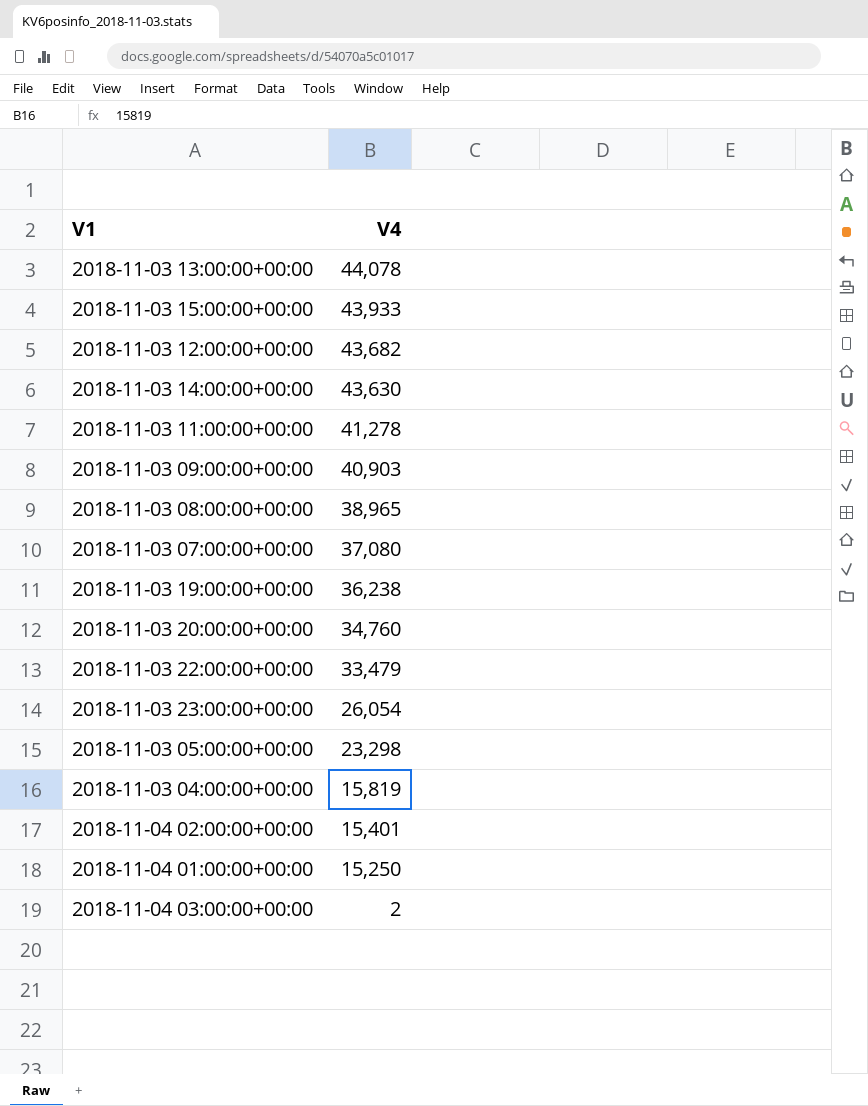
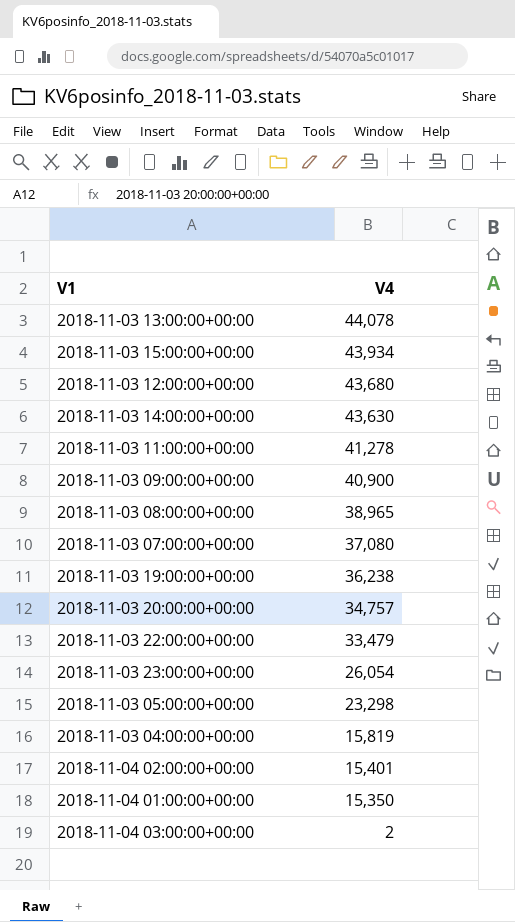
2018-11-03 15:00:00+00:00 | V4: 43,933 -> 43,934
2018-11-03 12:00:00+00:00 | V4: 43,682 -> 43,680
2018-11-03 09:00:00+00:00 | V4: 40,903 -> 40,900
2018-11-03 20:00:00+00:00 | V4: 34,760 -> 34,757
2018-11-04 01:00:00+00:00 | V4: 15,250 -> 15,350

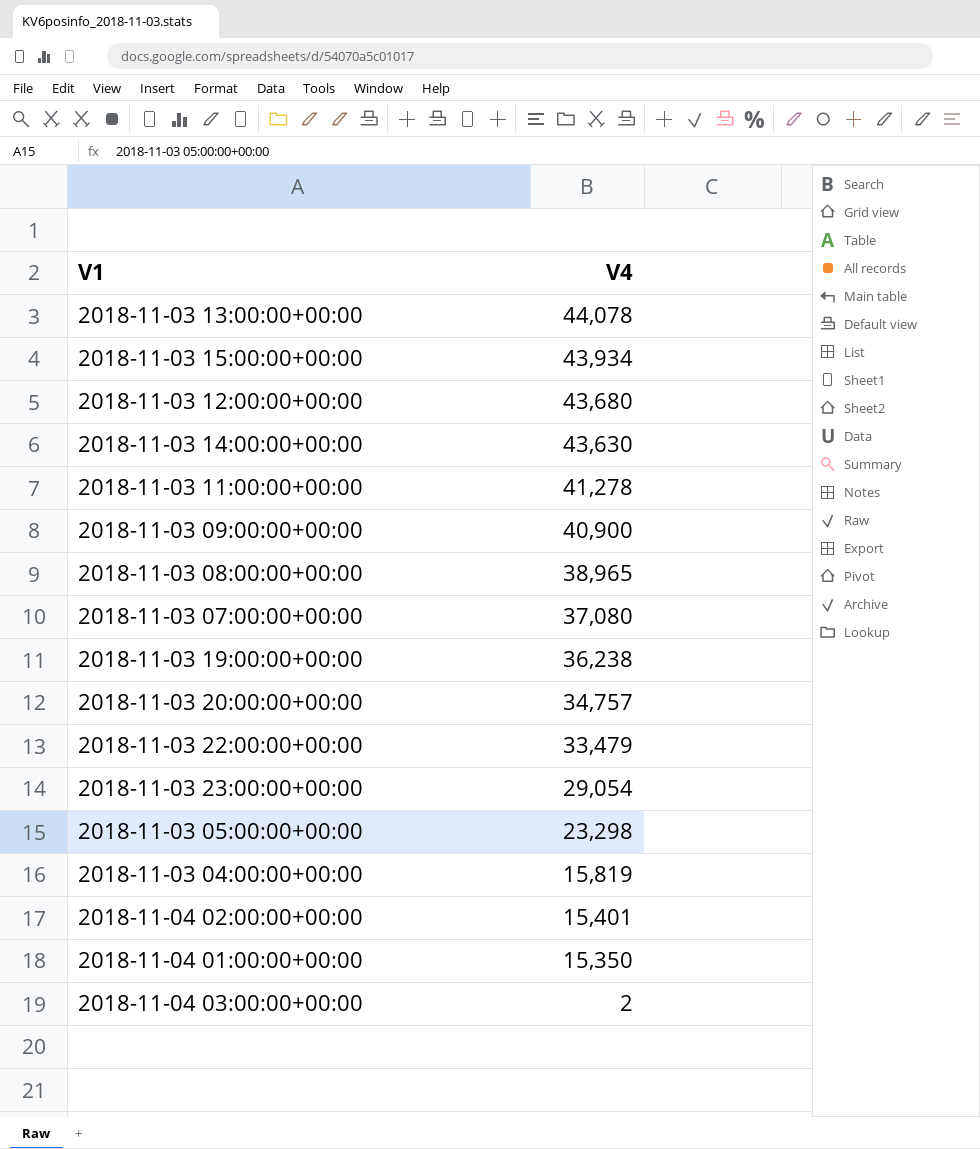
2018-11-03 23:00:00+00:00 | V4: 26,054 -> 29,054

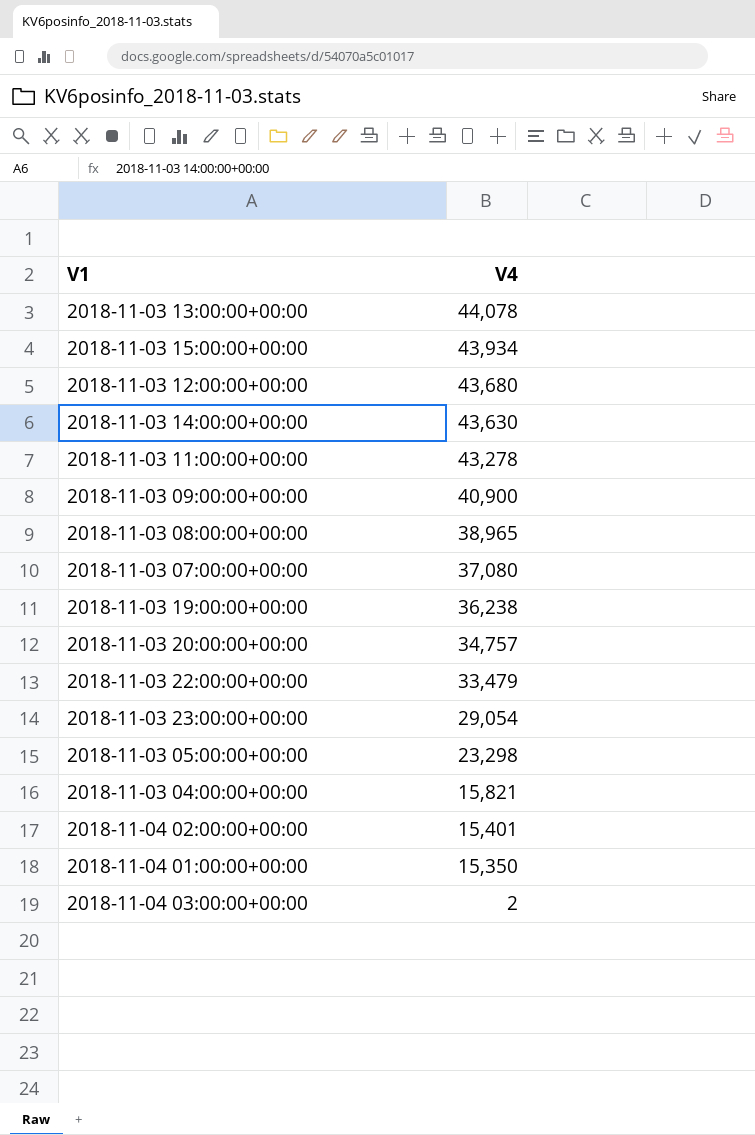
2018-11-03 11:00:00+00:00 | V4: 41,278 -> 43,278
2018-11-03 04:00:00+00:00 | V4: 15,819 -> 15,821

